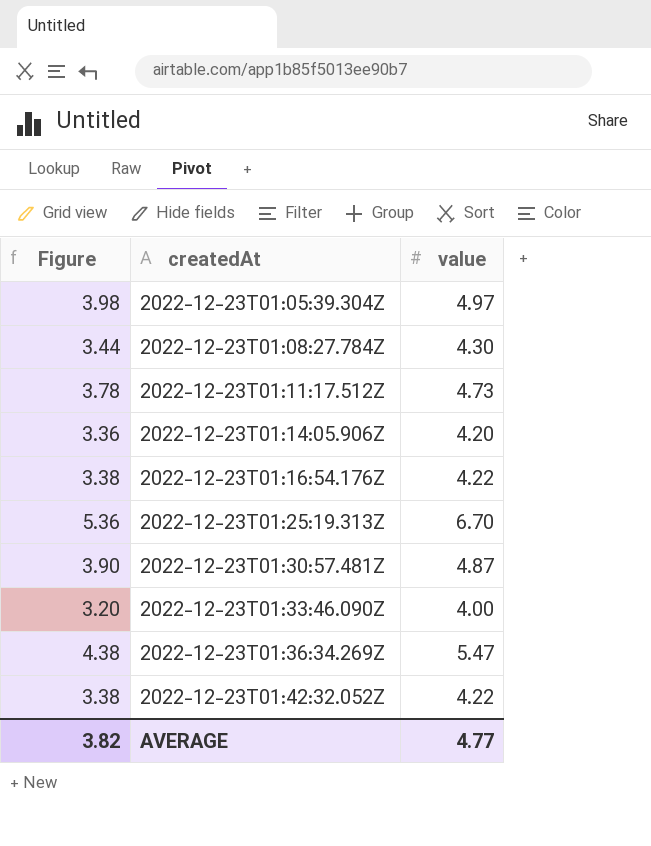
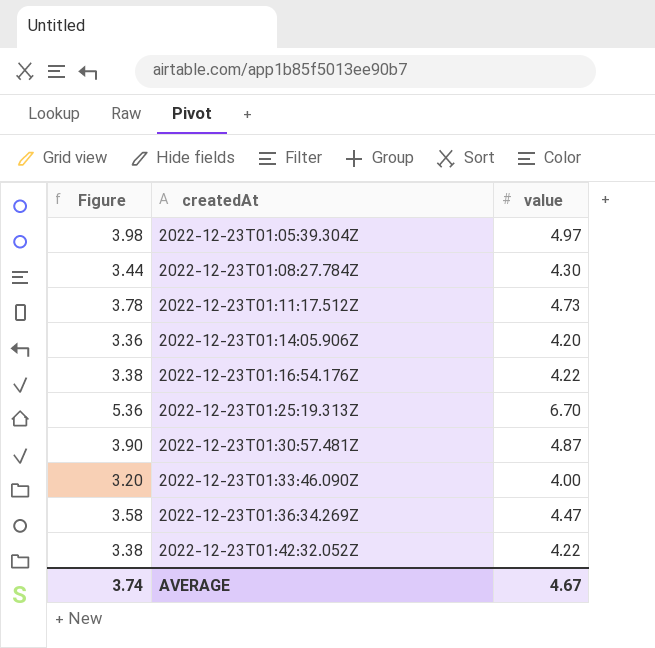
2022-12-23T01:36:34.269Z | Figure: 4.38 -> 3.58
2022-12-23T01:36:34.269Z | value: 5.47 -> 4.47
AVERAGE | Figure: 3.82 -> 3.74
AVERAGE | value: 4.77 -> 4.67

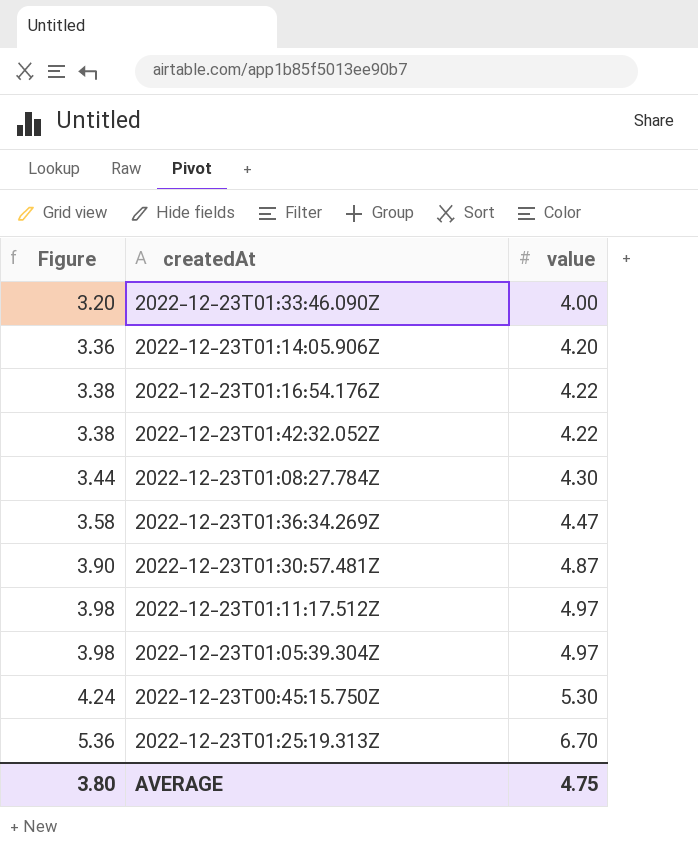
row order: createdAt ascending -> Figure ascending
2022-12-23T01:11:17.512Z | Figure: 3.78 -> 3.98
2022-12-23T01:11:17.512Z | value: 4.73 -> 4.97
row 2022-12-23T00:45:15.750Z: none -> 4.24 | 5.30
AVERAGE | Figure: 3.74 -> 3.80
AVERAGE | value: 4.67 -> 4.75

